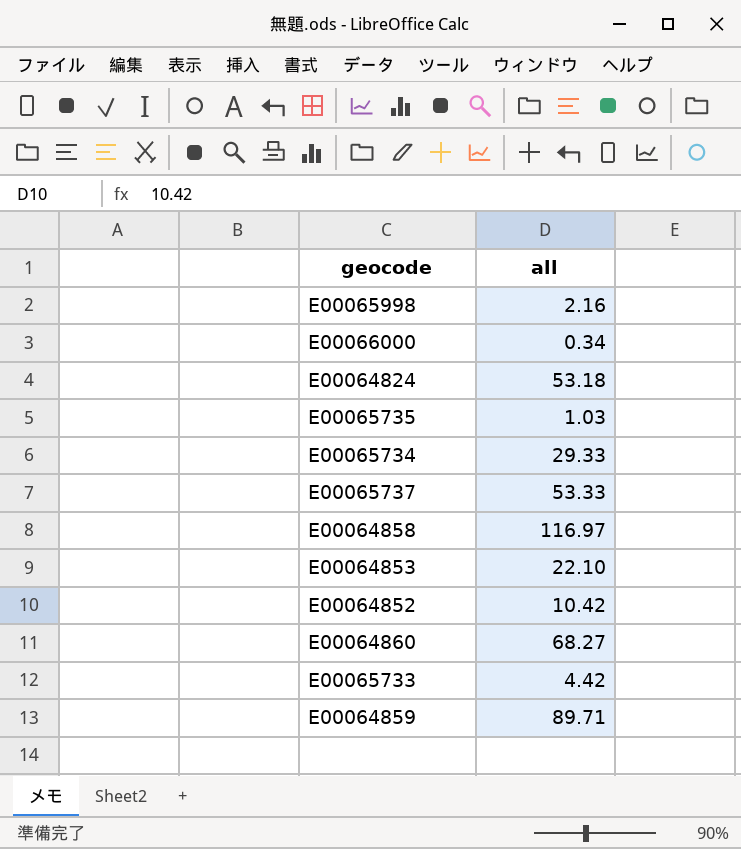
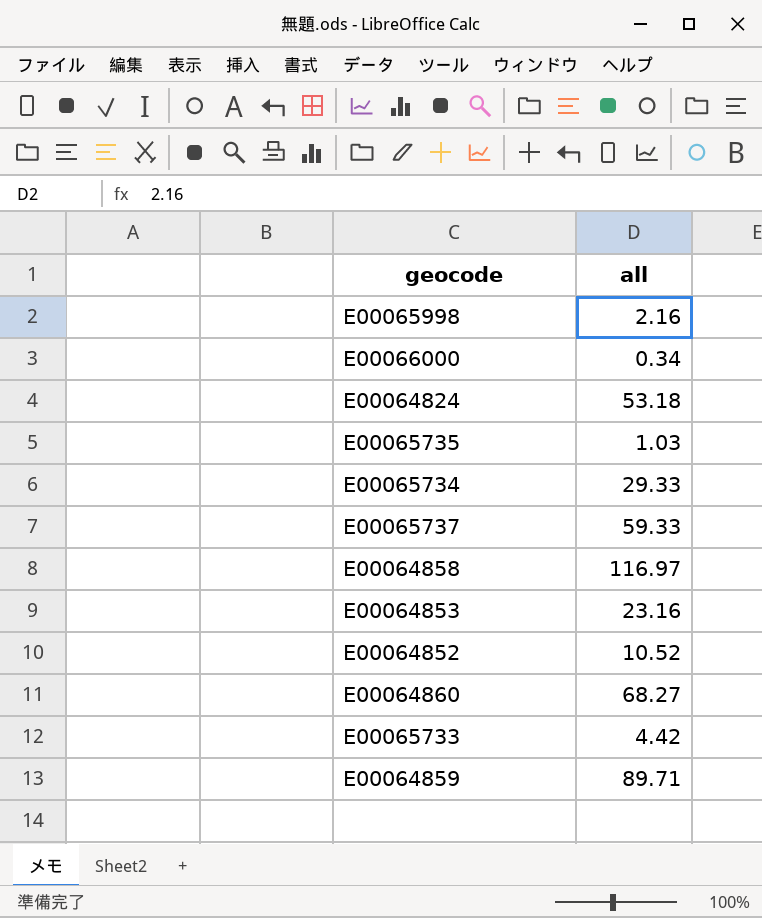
E00065737 | all: 53.33 -> 59.33
E00064853 | all: 22.10 -> 23.16
E00064852 | all: 10.42 -> 10.52

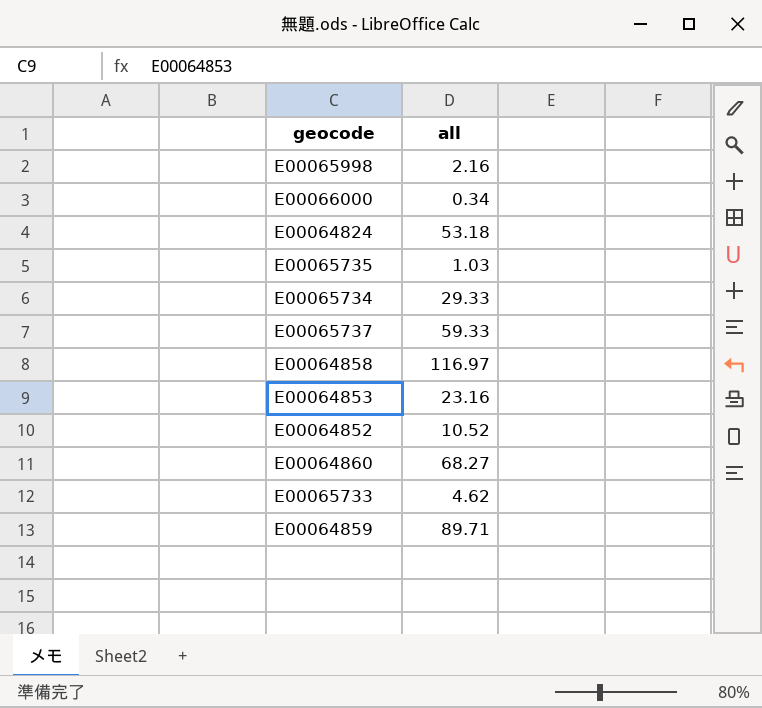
E00065733 | all: 4.42 -> 4.62

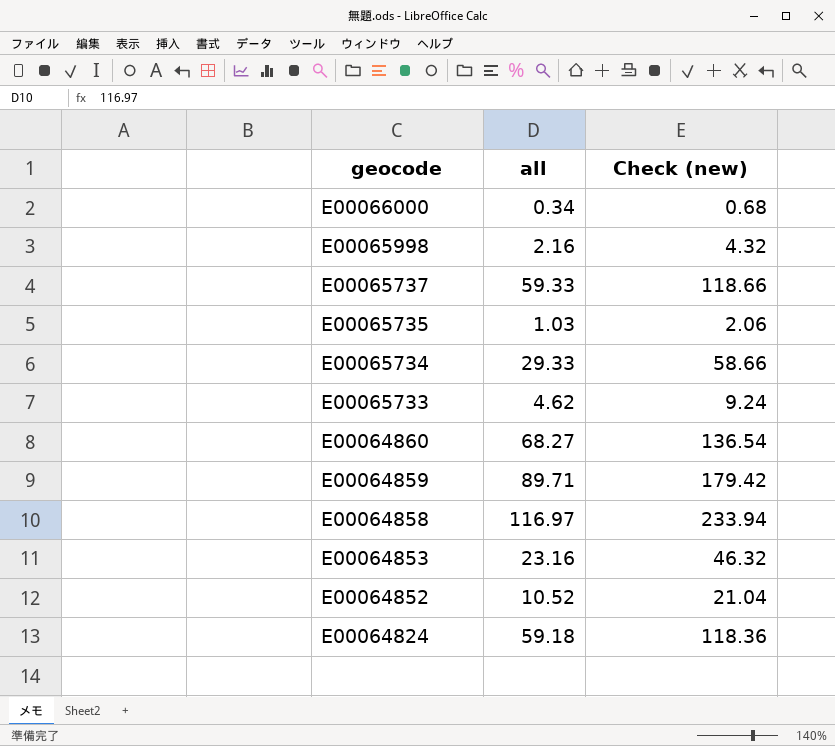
row order: none -> geocode descending
column Check (new) | formula: none -> [all] * 2
E00064824 | all: 53.18 -> 59.18

